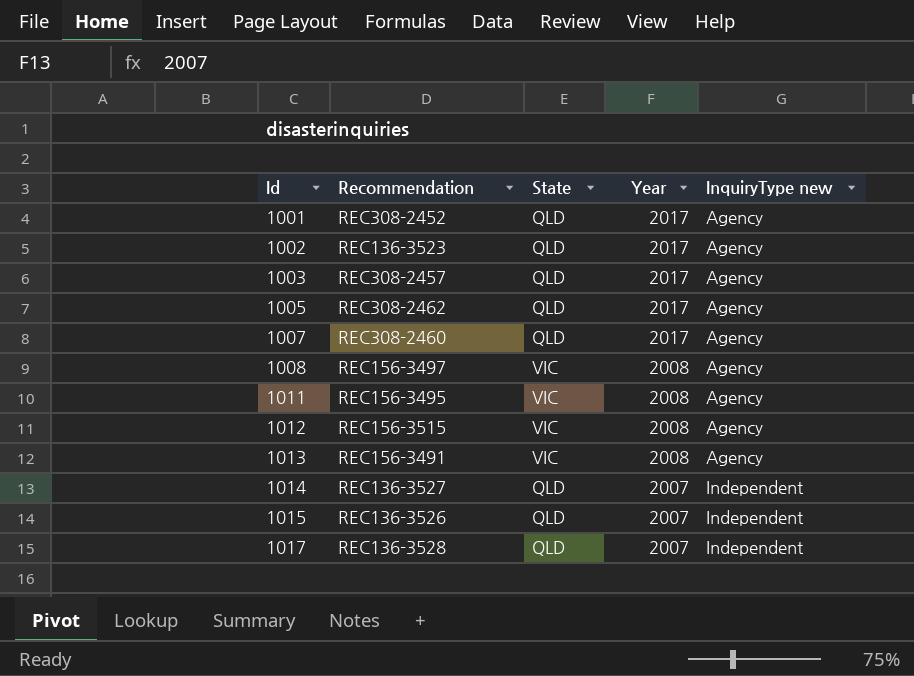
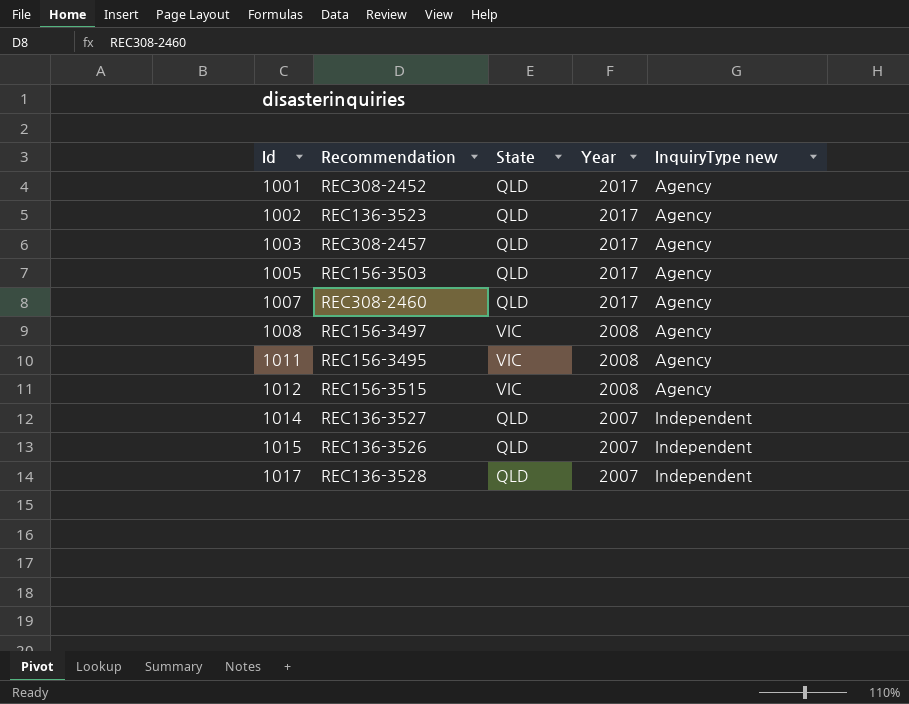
row 1013: REC156-3491 | VIC | 2008 | Agency -> none
1005 | Recommendation: REC308-2462 -> REC156-3503

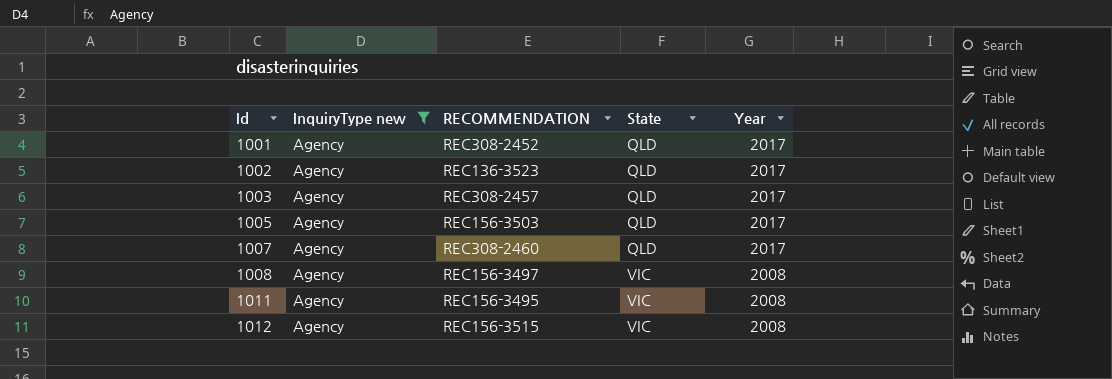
filter: none -> InquiryType new = Agency
column InquiryType new | position: 5 -> 2
column name: Recommendation -> RECOMMENDATION

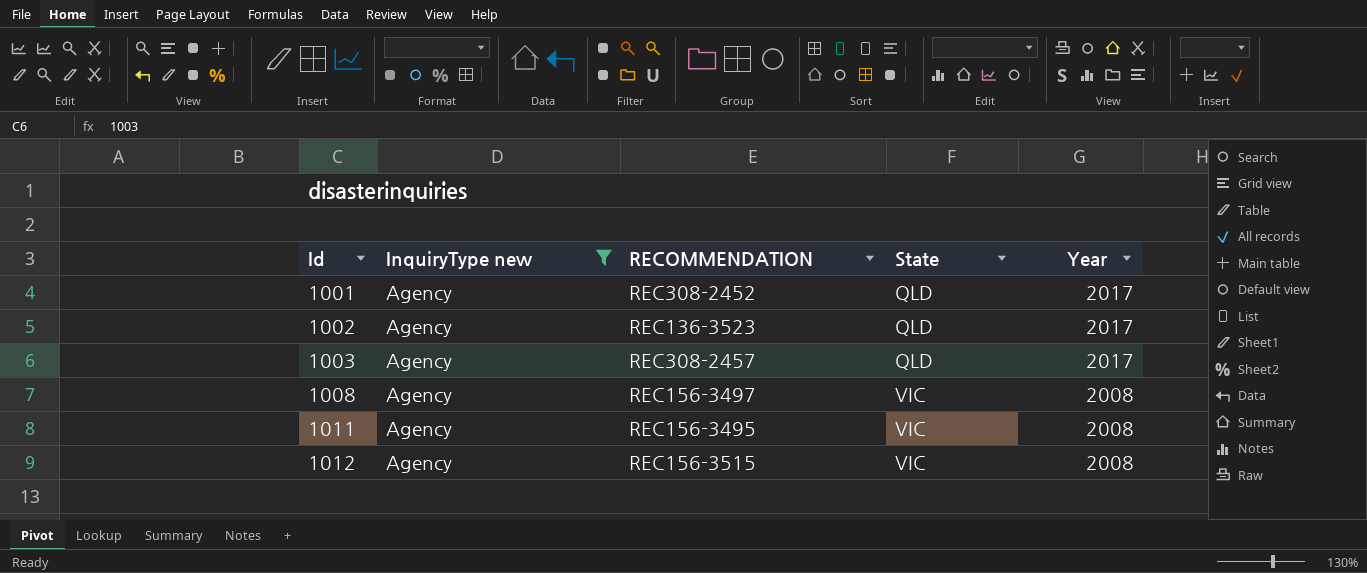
row 1005: Agency | REC156-3503 | QLD | 2017 -> none
row 1007: Agency | REC308-2460 | QLD | 2017 -> none

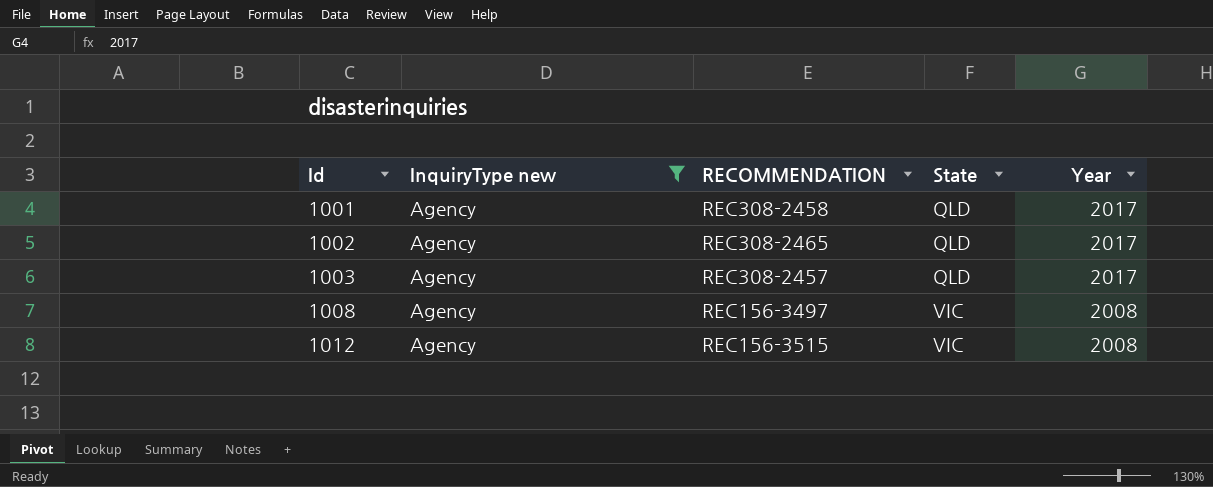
row 1011: Agency | REC156-3495 | VIC | 2008 -> none
1001 | RECOMMENDATION: REC308-2452 -> REC308-2458
1002 | RECOMMENDATION: REC136-3523 -> REC308-2465

